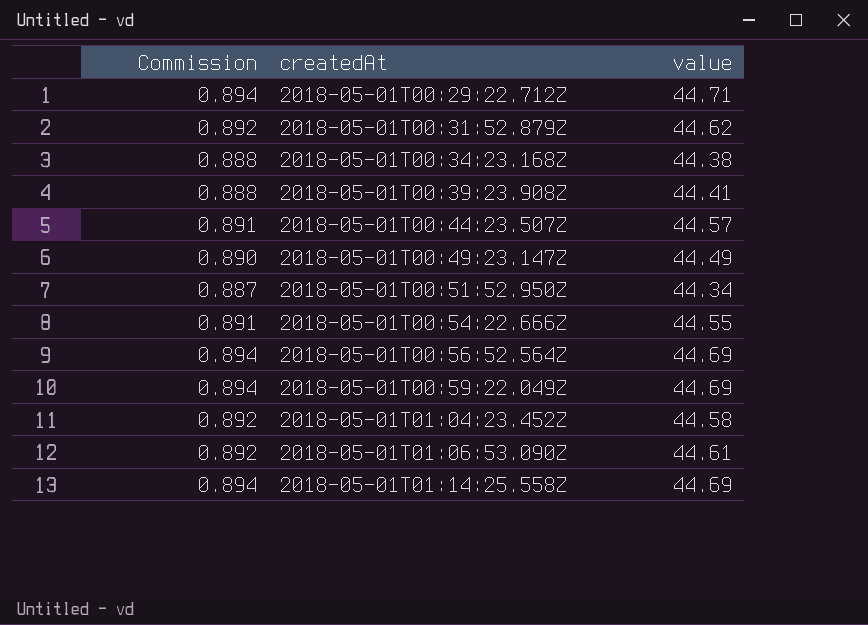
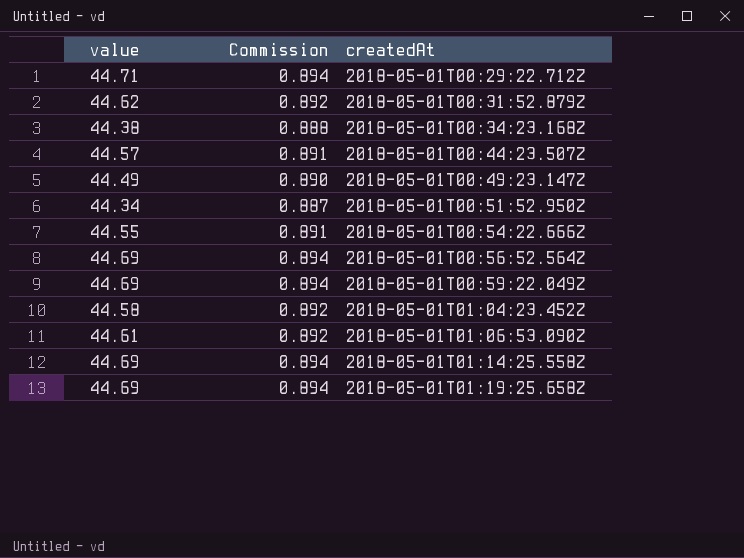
column value | position: 3 -> 1
row 2018-05-01T00:39:23.908Z: 0.888 | 44.41 -> none
row 2018-05-01T01:19:25.658Z: none -> 44.69 | 0.894

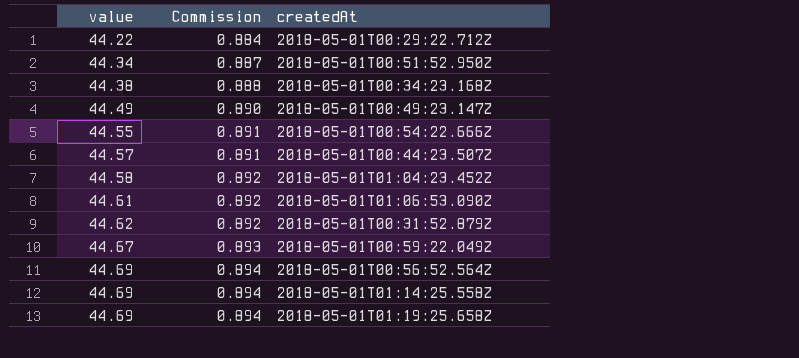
row order: createdAt ascending -> value ascending
2018-05-01T00:29:22.712Z | value: 44.71 -> 44.22
2018-05-01T00:29:22.712Z | Commission: 0.894 -> 0.884
2018-05-01T00:59:22.049Z | value: 44.69 -> 44.67
2018-05-01T00:59:22.049Z | Commission: 0.894 -> 0.893

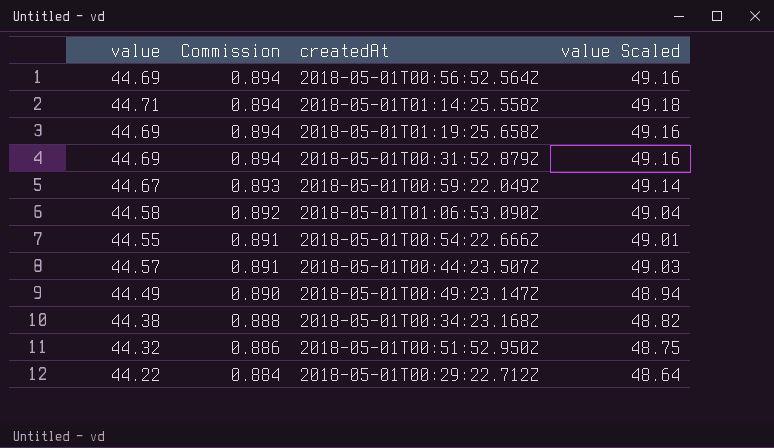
row order: value ascending -> Commission descending
column value Scaled | formula: none -> [value] * 1.1
row 2018-05-01T01:04:23.452Z: 44.58 | 0.892 -> none
2018-05-01T01:14:25.558Z | value: 44.69 -> 44.71
2018-05-01T00:31:52.879Z | value: 44.62 -> 44.69
2018-05-01T00:31:52.879Z | Commission: 0.892 -> 0.894
2018-05-01T01:06:53.090Z | value: 44.61 -> 44.58
2018-05-01T00:51:52.950Z | value: 44.34 -> 44.32
2018-05-01T00:51:52.950Z | Commission: 0.887 -> 0.886

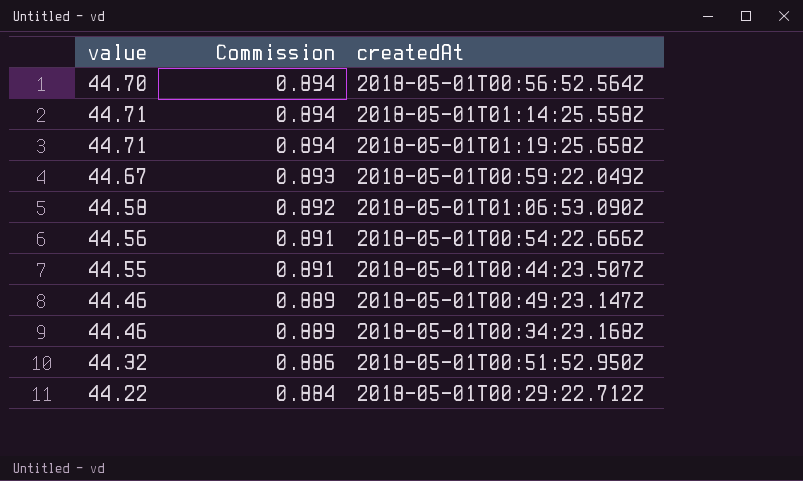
column value Scaled | formula: [value] * 1.1 -> none
row 2018-05-01T00:31:52.879Z: 44.69 | 0.894 | 49.16 -> none
2018-05-01T00:56:52.564Z | value: 44.69 -> 44.70
2018-05-01T01:19:25.658Z | value: 44.69 -> 44.71
2018-05-01T00:54:22.666Z | value: 44.55 -> 44.56
2018-05-01T00:44:23.507Z | value: 44.57 -> 44.55
2018-05-01T00:49:23.147Z | value: 44.49 -> 44.46
2018-05-01T00:49:23.147Z | Commission: 0.890 -> 0.889
2018-05-01T00:34:23.168Z | value: 44.38 -> 44.46
2018-05-01T00:34:23.168Z | Commission: 0.888 -> 0.889

